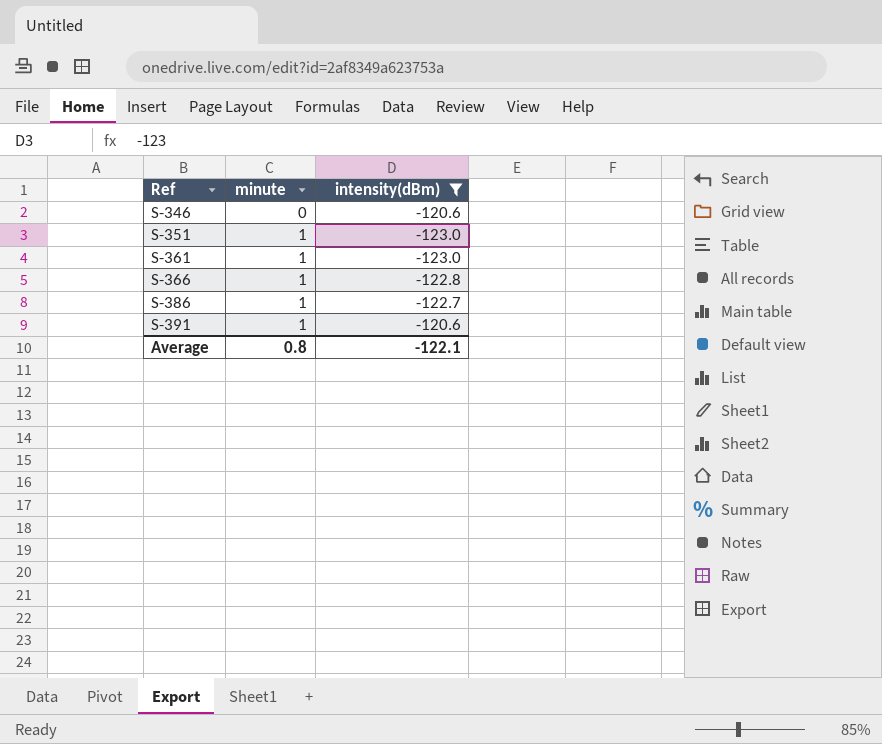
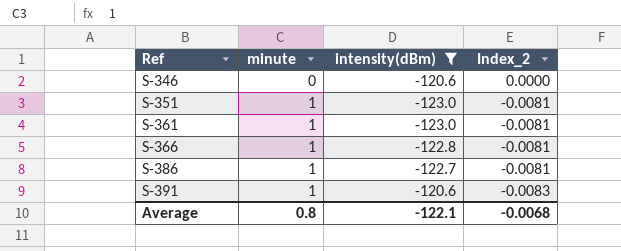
column Index_2 | formula: none -> [minute] / [intensity(dBm)]

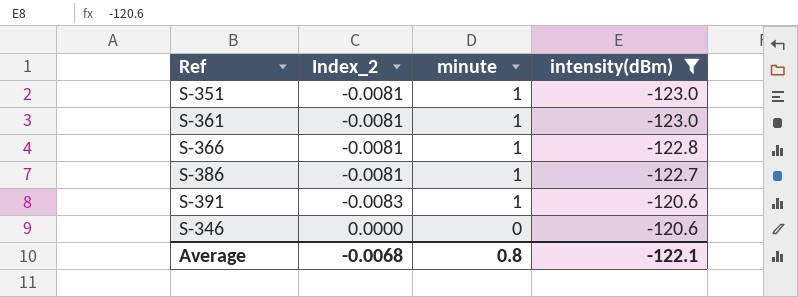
row order: Ref ascending -> minute descending
column Index_2 | position: 4 -> 2

